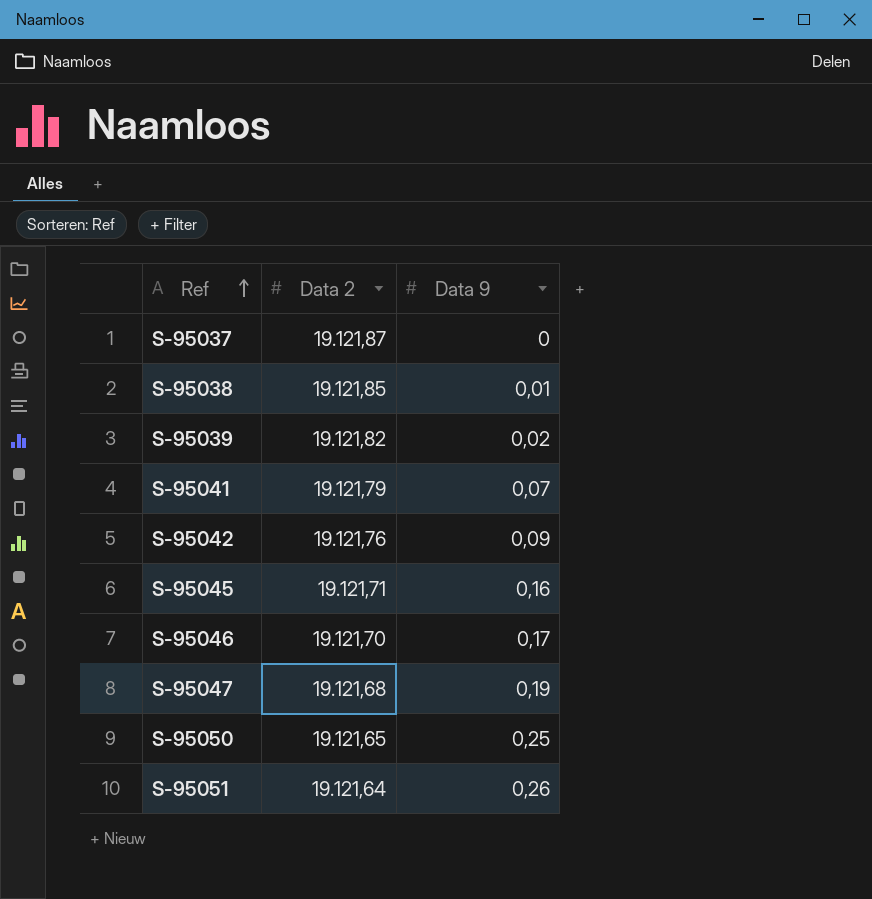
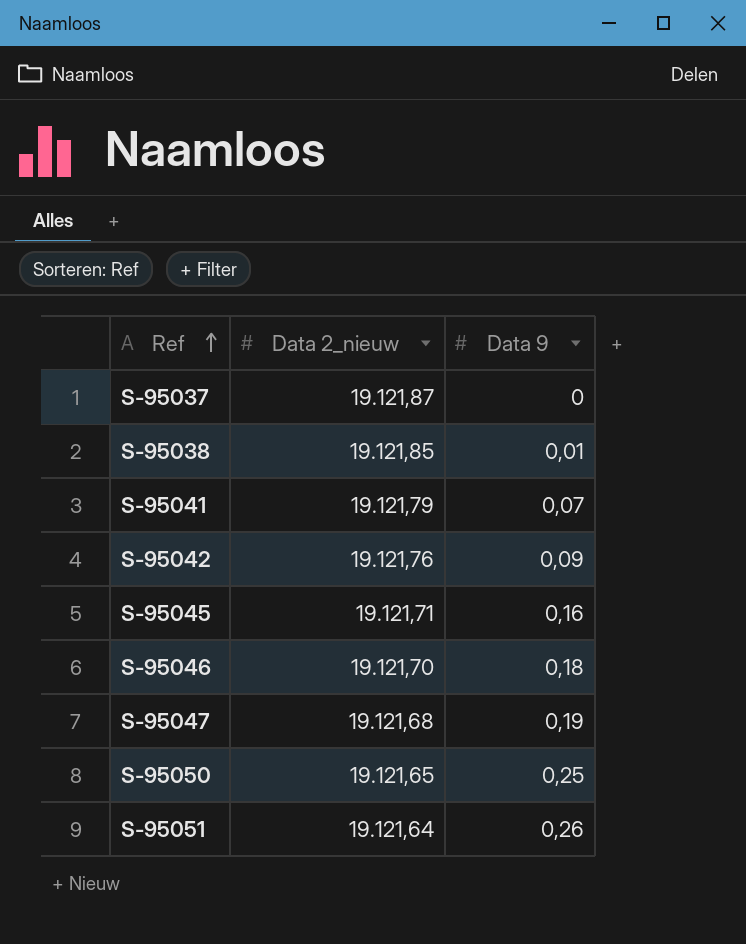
column name: Data 2 -> Data 2_nieuw
row S-95039: 19.121,82 | 0,02 -> none
S-95046 | Data 9: 0,17 -> 0,18

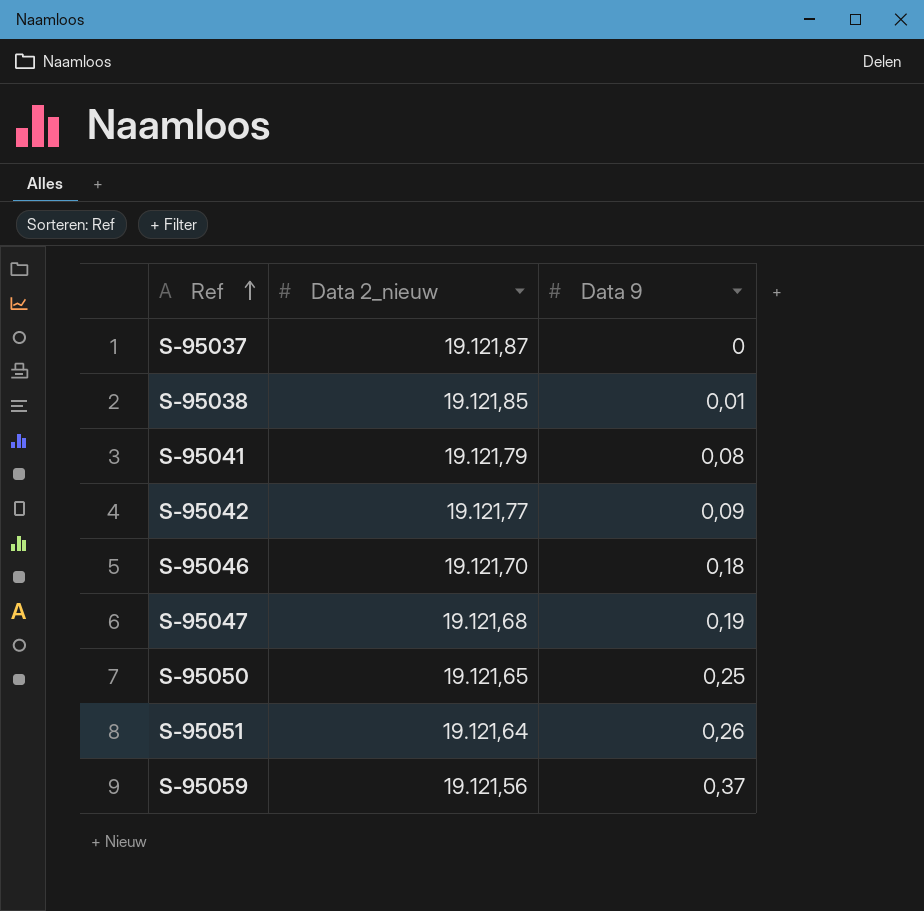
row S-95045: 19.121,71 | 0,16 -> none
S-95041 | Data 9: 0,07 -> 0,08
S-95042 | Data 2_nieuw: 19.121,76 -> 19.121,77
row S-95059: none -> 19.121,56 | 0,37

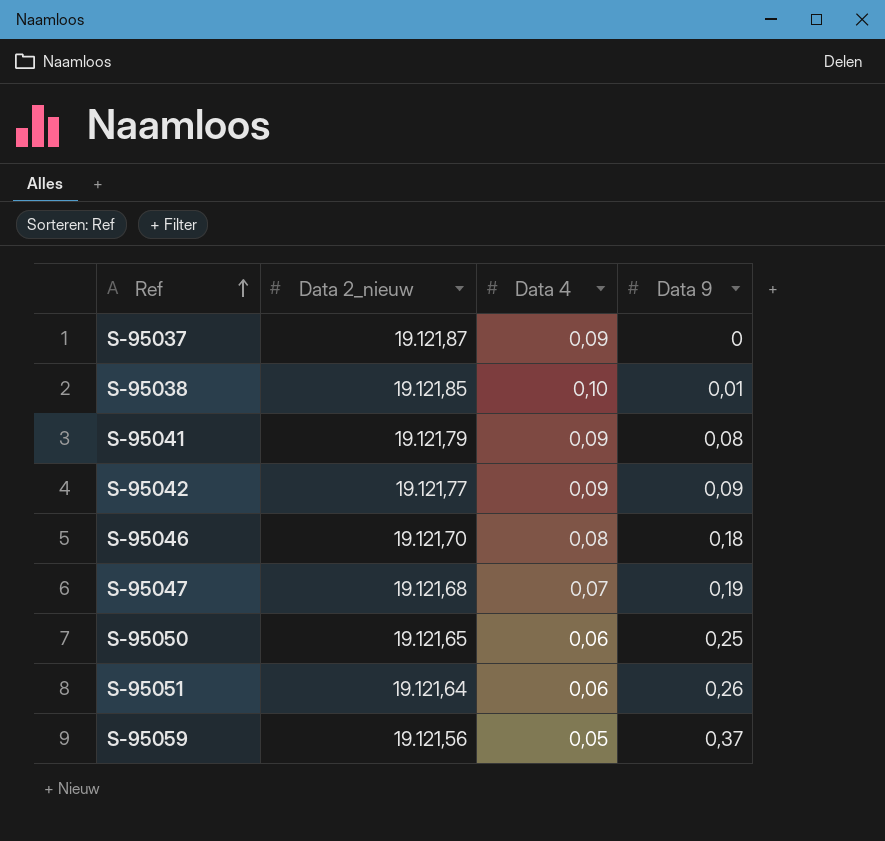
column Data 4 | position: none -> 3

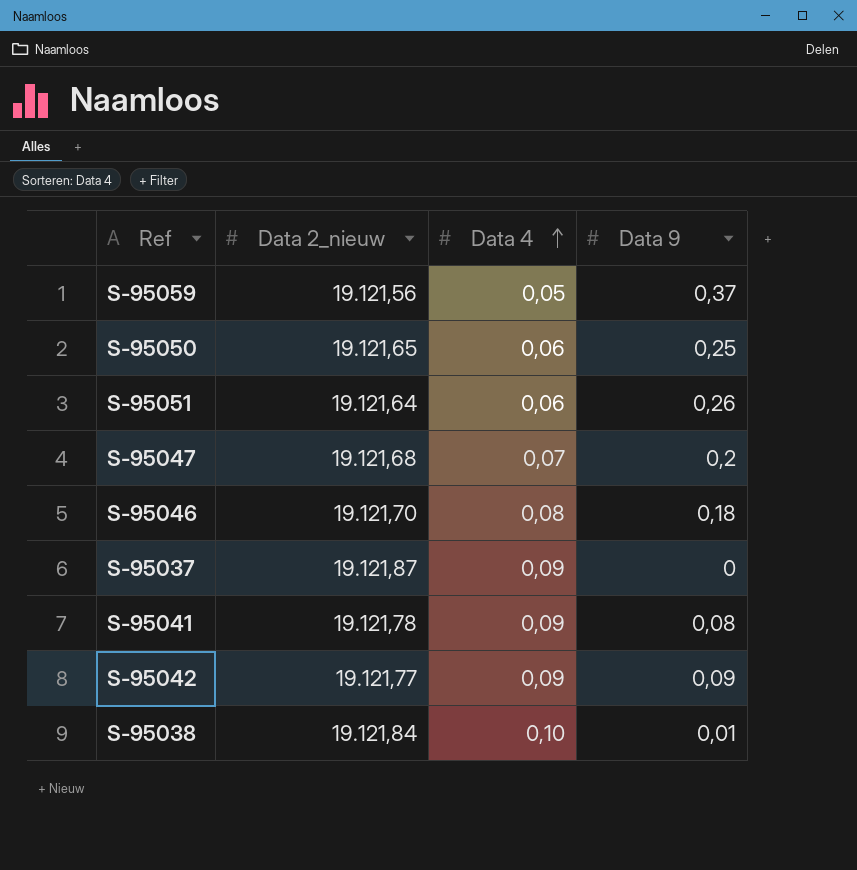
row order: Ref ascending -> Data 4 ascending
S-95047 | Data 9: 0,19 -> 0,2
S-95041 | Data 2_nieuw: 19.121,79 -> 19.121,78
S-95038 | Data 2_nieuw: 19.121,85 -> 19.121,84

